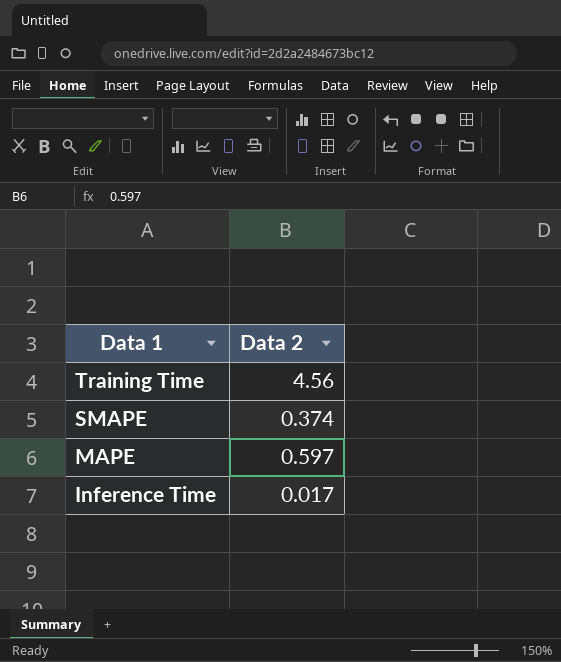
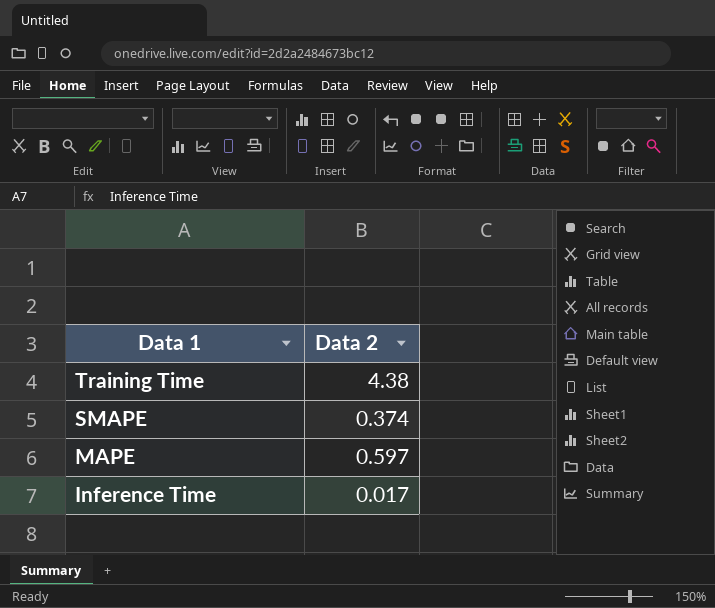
Training Time | Data 2: 4.56 -> 4.38

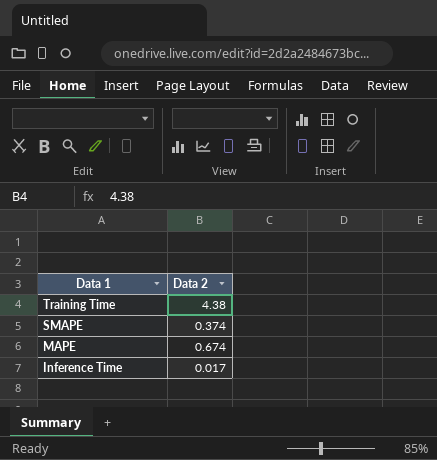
MAPE | Data 2: 0.597 -> 0.674

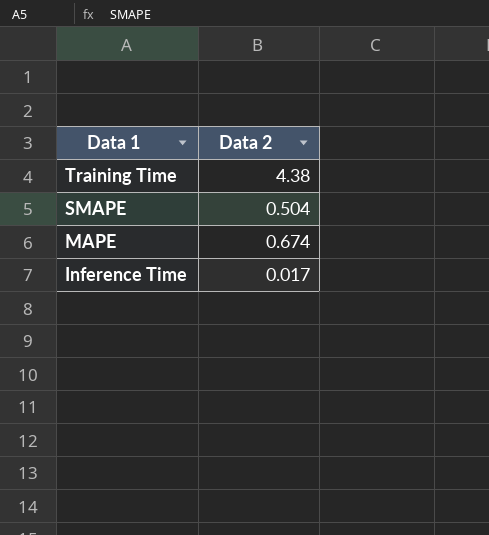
SMAPE | Data 2: 0.374 -> 0.504

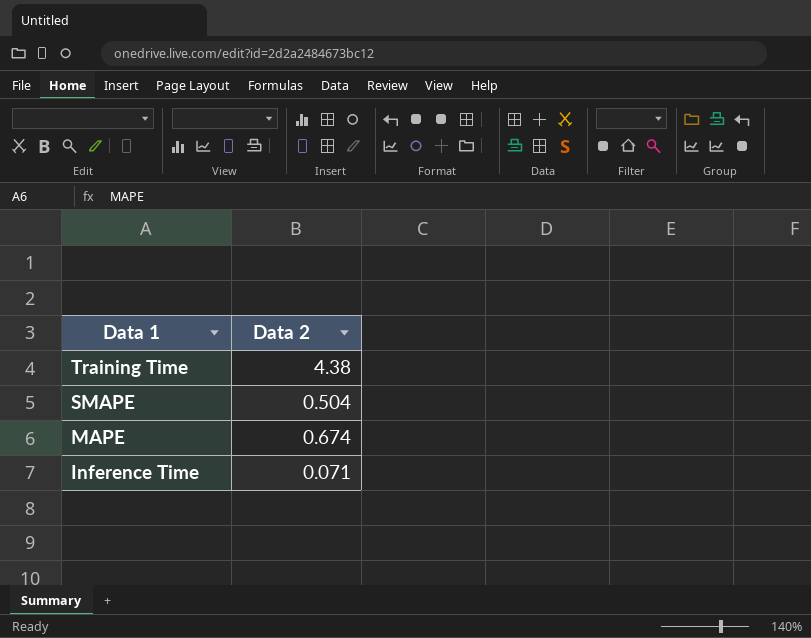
Inference Time | Data 2: 0.017 -> 0.071

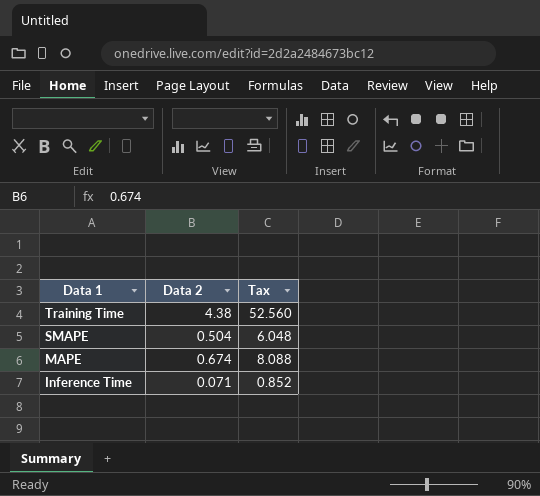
column Tax | formula: none -> [Data 2] * 12

